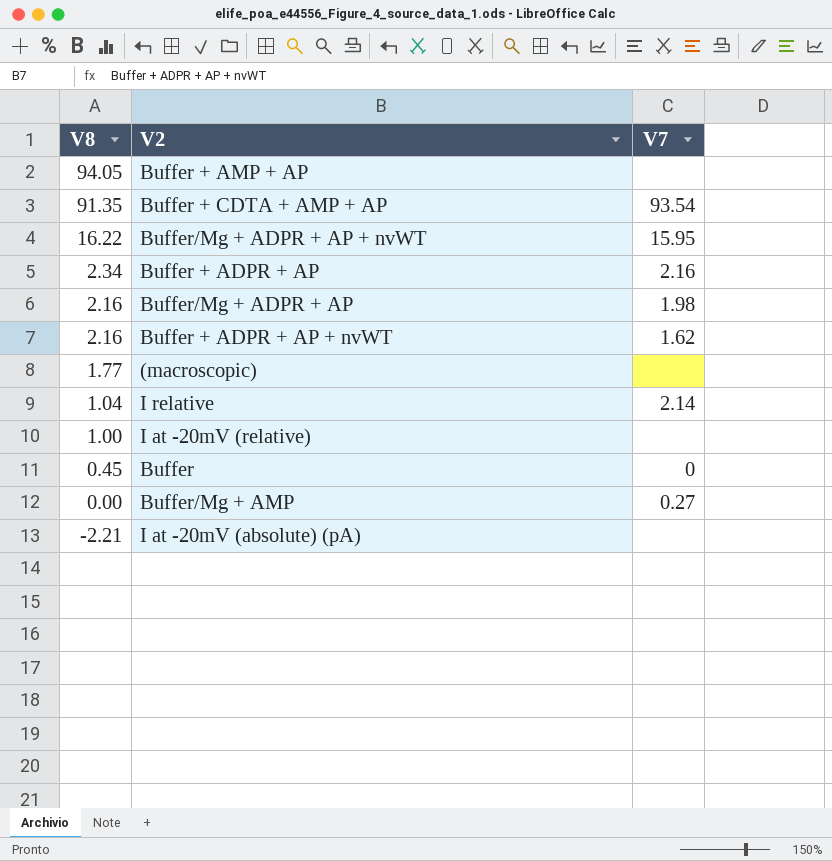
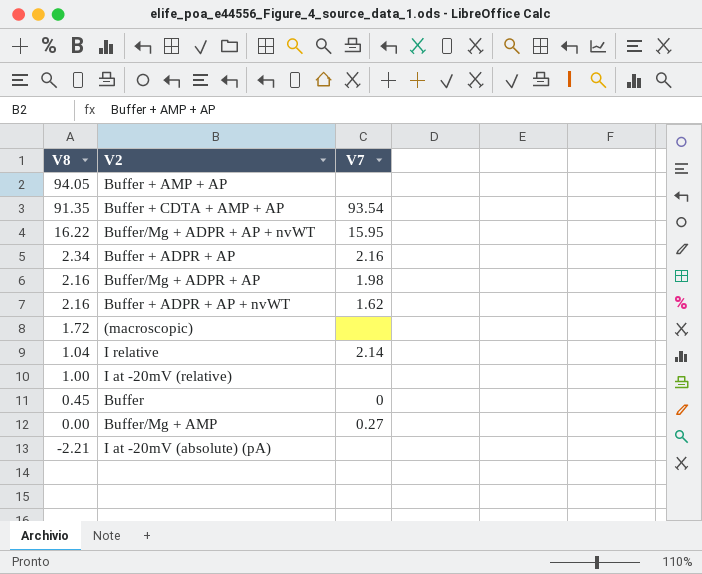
(macroscopic) | V8: 1.77 -> 1.72

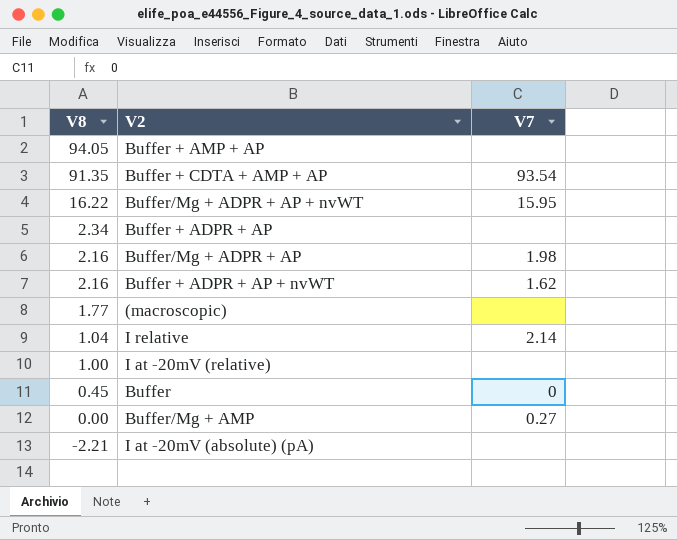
Buffer + ADPR + AP | V7: 2.16 -> none
(macroscopic) | V8: 1.72 -> 1.77

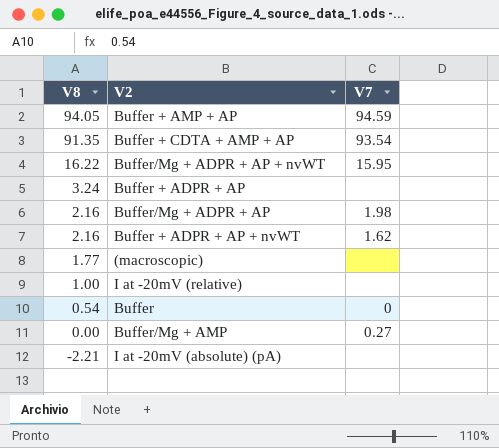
row I relative: 1.04 | 2.14 -> none
Buffer + AMP + AP | V7: none -> 94.59
Buffer + ADPR + AP | V8: 2.34 -> 3.24
Buffer | V8: 0.45 -> 0.54

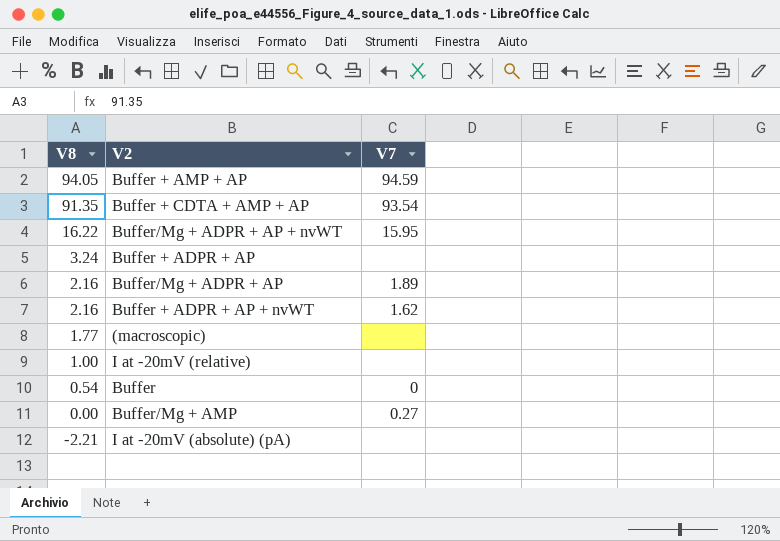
Buffer/Mg + ADPR + AP | V7: 1.98 -> 1.89

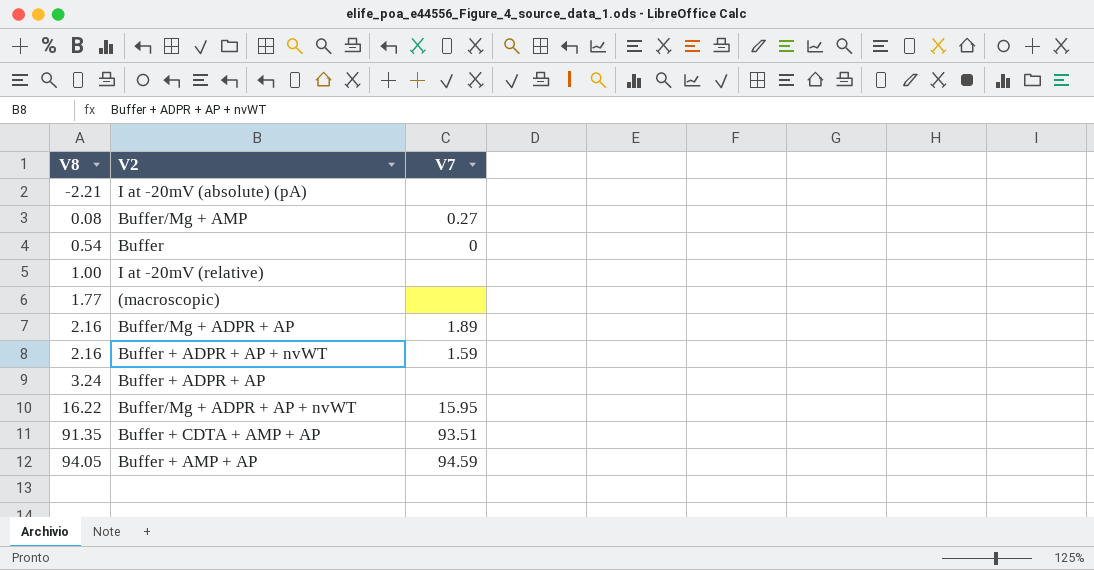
row order: V8 descending -> V8 ascending
Buffer/Mg + AMP | V8: 0.00 -> 0.08
Buffer + ADPR + AP + nvWT | V7: 1.62 -> 1.59
Buffer + CDTA + AMP + AP | V7: 93.54 -> 93.51

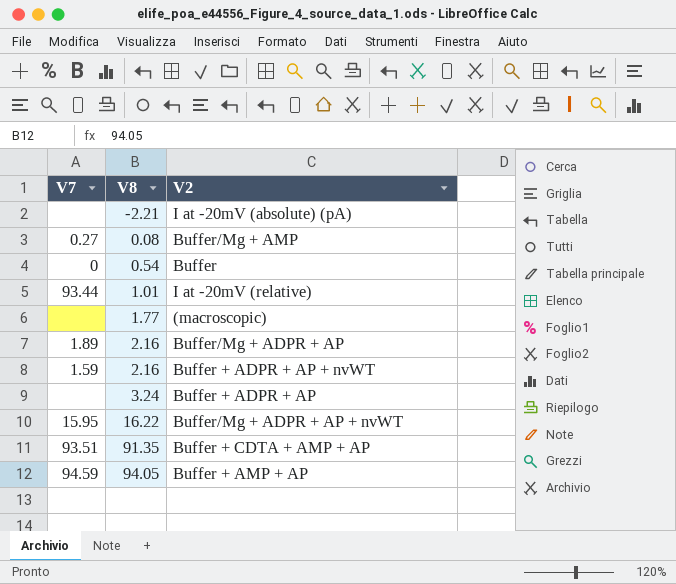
column V7 | position: 3 -> 1
I at -20mV (relative) | V7: none -> 93.44
I at -20mV (relative) | V8: 1.00 -> 1.01

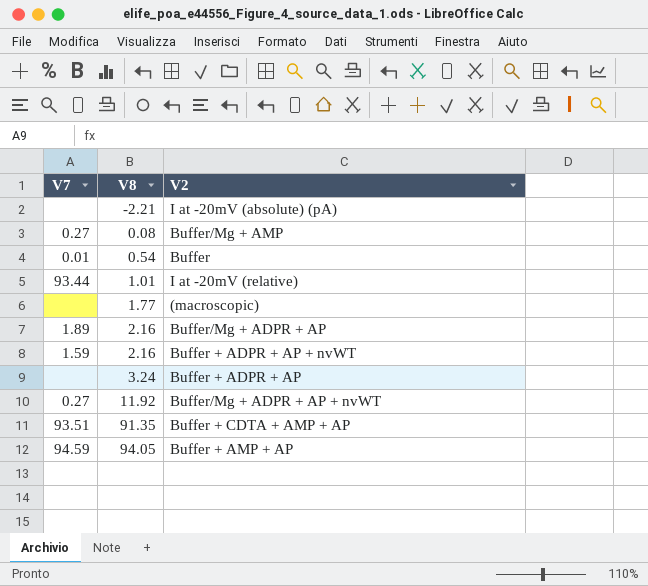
Buffer | V7: 0 -> 0.01
Buffer/Mg + ADPR + AP + nvWT | V7: 15.95 -> 0.27
Buffer/Mg + ADPR + AP + nvWT | V8: 16.22 -> 11.92

